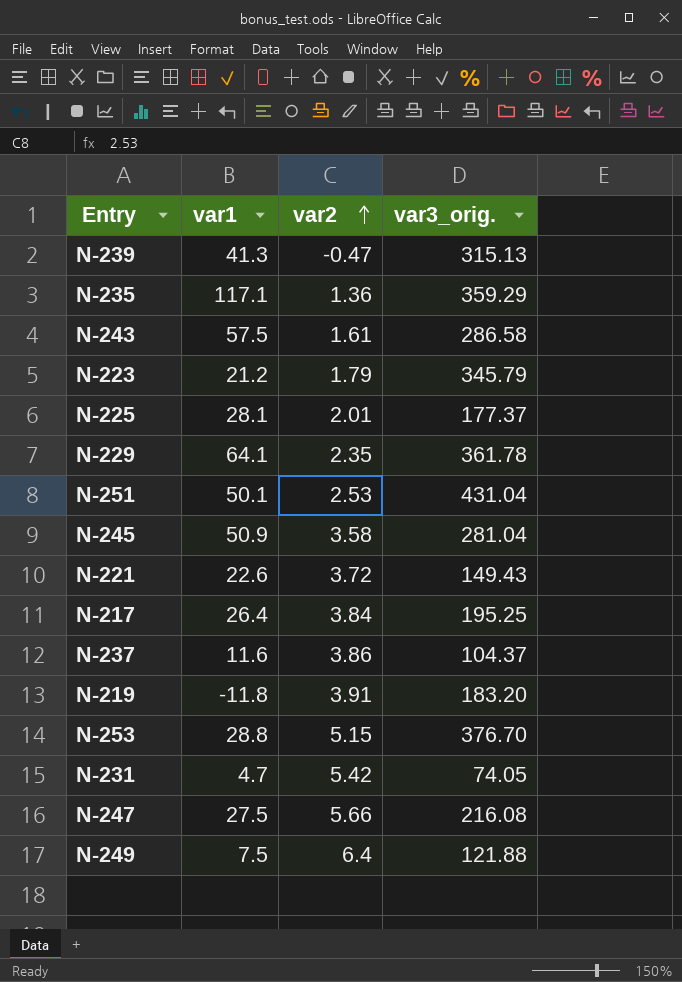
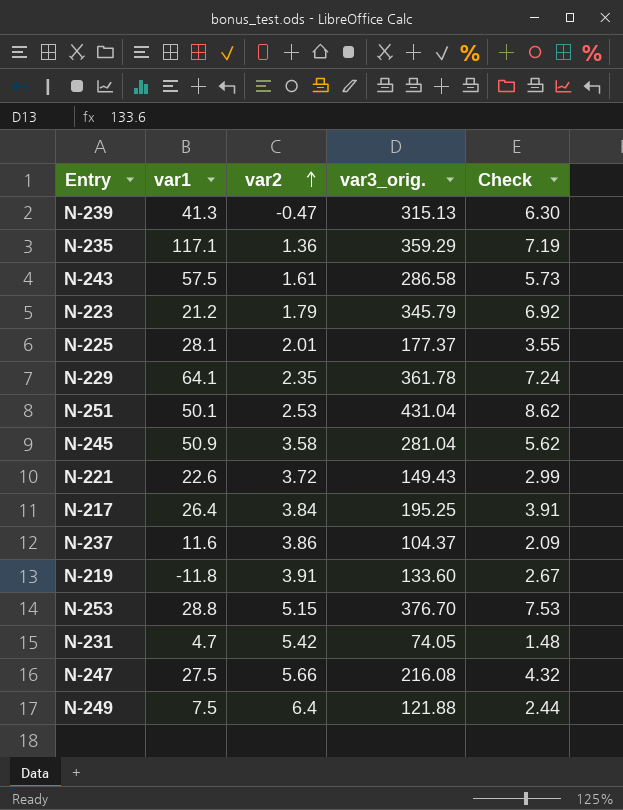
column Check | formula: none -> [var3_orig.] * 0.02
N-219 | var3_orig.: 183.20 -> 133.60

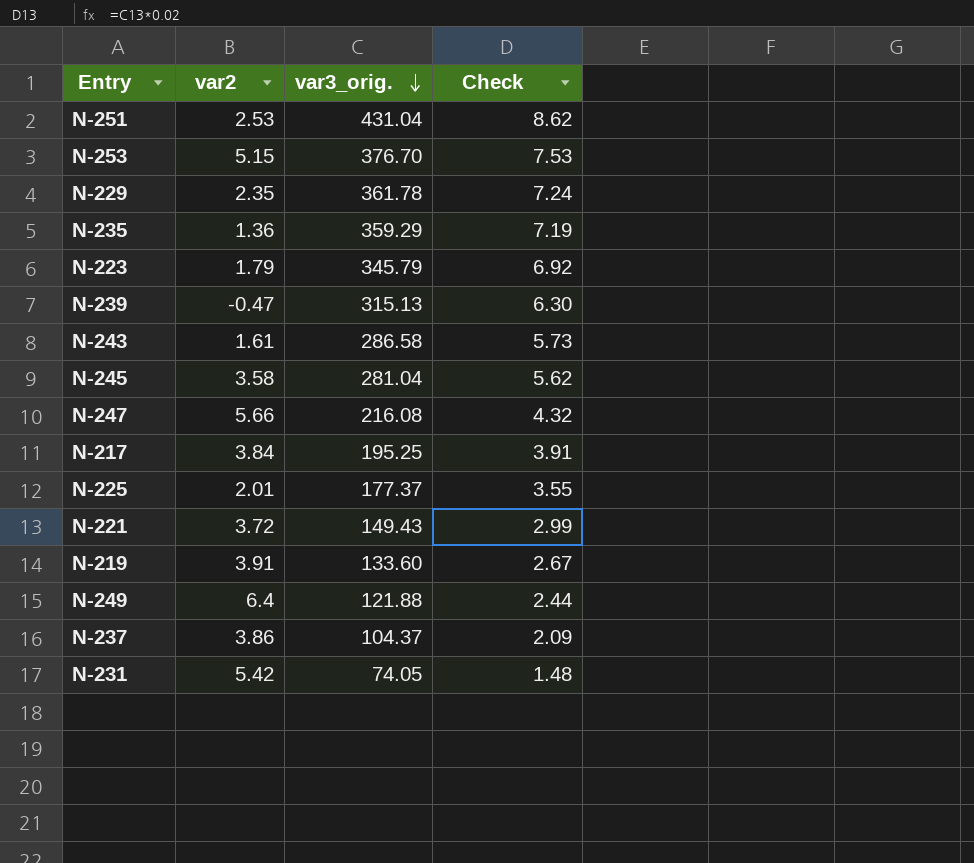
row order: var2 ascending -> var3_orig. descending
column var1 | position: 2 -> none

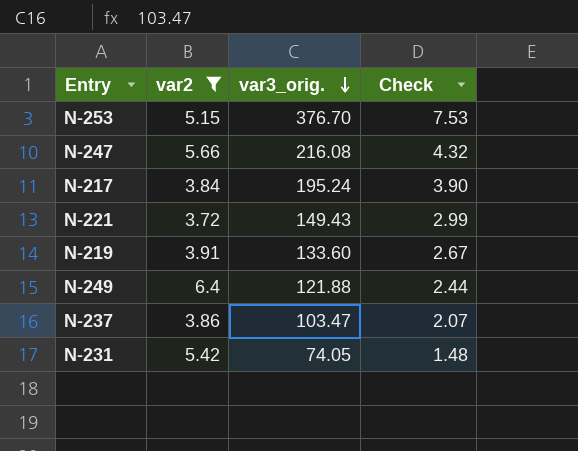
filter: none -> var2 >= 3.72
N-217 | var3_orig.: 195.25 -> 195.24
N-217 | Check: 3.91 -> 3.90
N-237 | var3_orig.: 104.37 -> 103.47
N-237 | Check: 2.09 -> 2.07

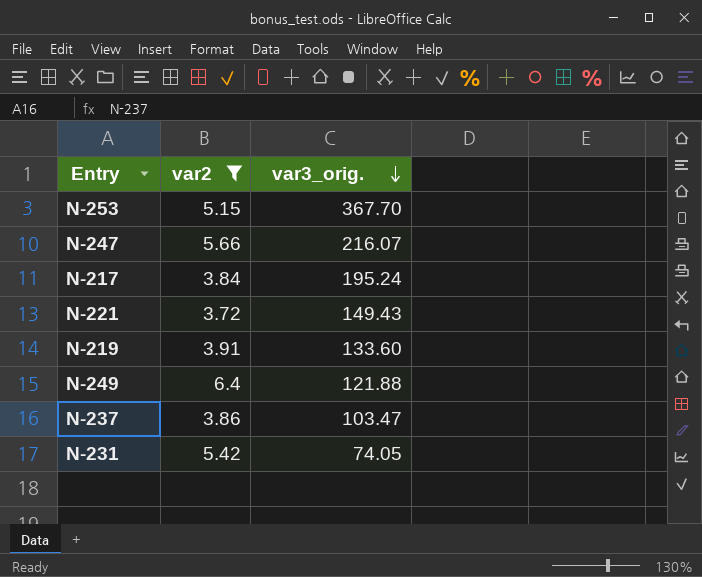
column Check | formula: [var3_orig.] * 0.02 -> none
N-253 | var3_orig.: 376.70 -> 367.70
N-247 | var3_orig.: 216.08 -> 216.07

